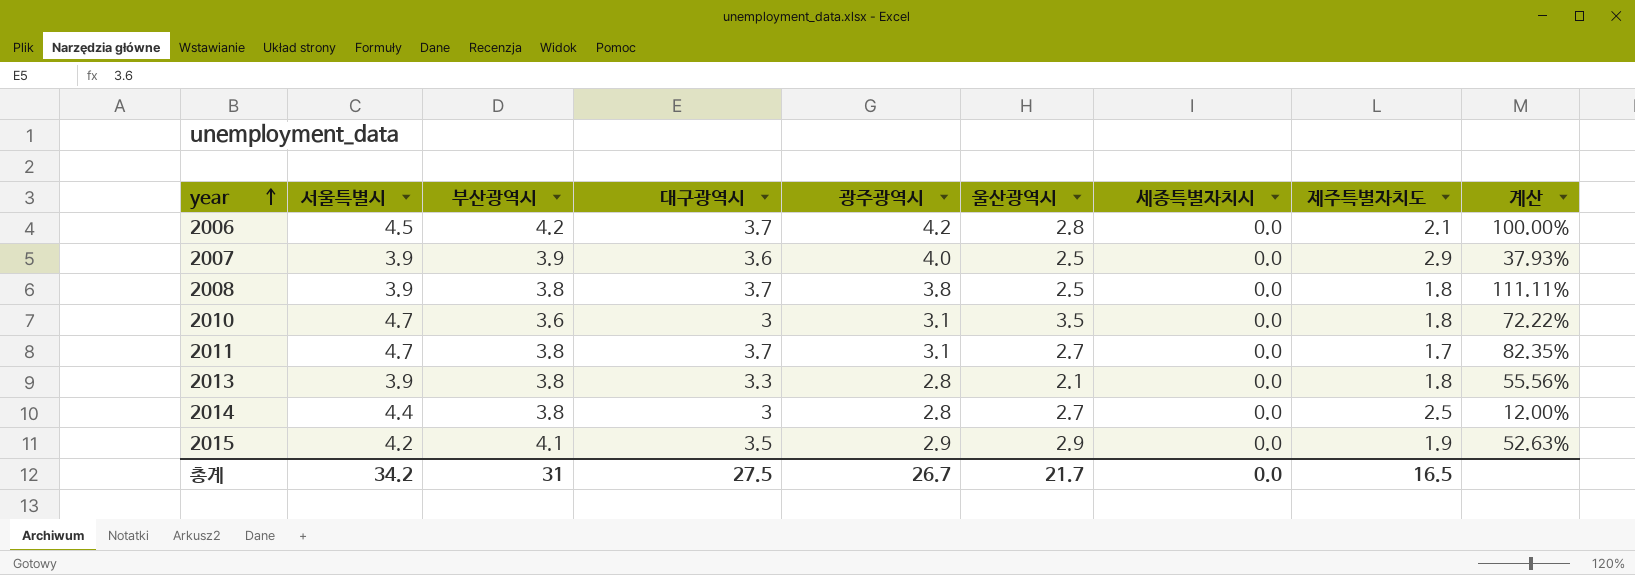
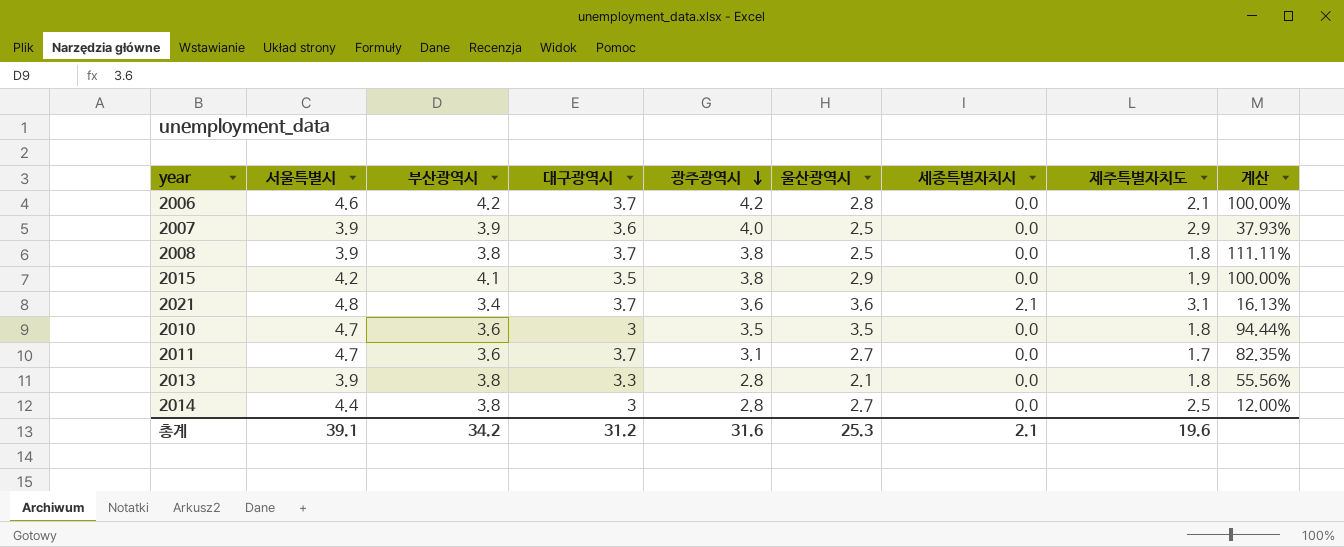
row order: year ascending -> 광주광역시 descending
2006 | 서울특별시: 4.5 -> 4.6
2015 | 광주광역시: 2.9 -> 3.8
2015 | 계산: 52.63% -> 100.00%
row 2021: none -> 4.8 | 3.4 | 3.7 | 3.6 | 3.6 | 2.1 | 3.1 | 16.13%
2010 | 광주광역시: 3.1 -> 3.5
2010 | 계산: 72.22% -> 94.44%
2011 | 부산광역시: 3.8 -> 3.6
총계 | 서울특별시: 34.2 -> 39.1
총계 | 부산광역시: 31 -> 34.2
총계 | 대구광역시: 27.5 -> 31.2
총계 | 광주광역시: 26.7 -> 31.6
총계 | 울산광역시: 21.7 -> 25.3
총계 | 세종특별자치시: 0.0 -> 2.1
총계 | 제주특별자치도: 16.5 -> 19.6

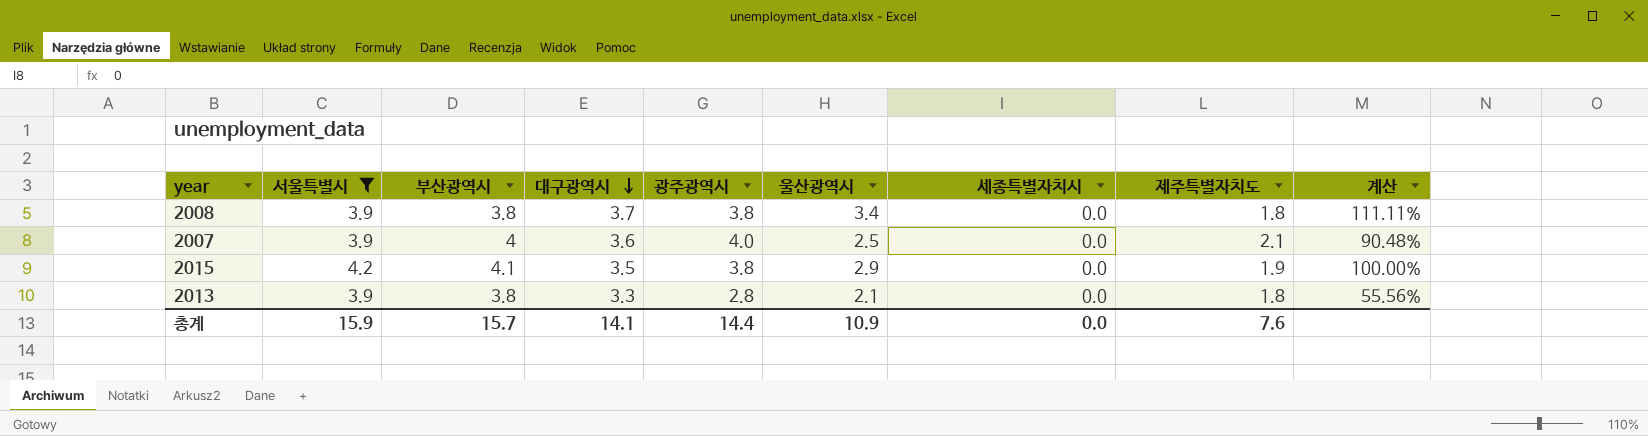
filter: none -> 서울특별시 <= 4.2
row order: 광주광역시 descending -> 대구광역시 descending
2008 | 울산광역시: 2.5 -> 3.4
2007 | 부산광역시: 3.9 -> 4
2007 | 제주특별자치도: 2.9 -> 2.1
2007 | 계산: 37.93% -> 90.48%
총계 | 서울특별시: 39.1 -> 15.9
총계 | 부산광역시: 34.2 -> 15.7
총계 | 대구광역시: 31.2 -> 14.1
총계 | 광주광역시: 31.6 -> 14.4
총계 | 울산광역시: 25.3 -> 10.9
총계 | 세종특별자치시: 2.1 -> 0.0
총계 | 제주특별자치도: 19.6 -> 7.6

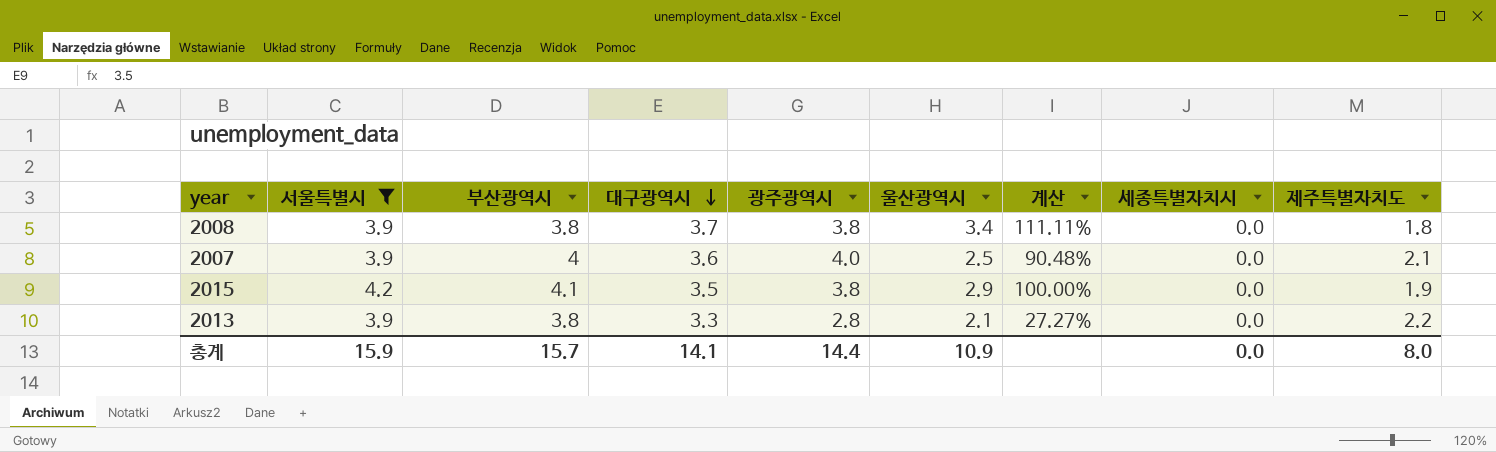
column 계산 | position: 9 -> 7
2013 | 계산: 55.56% -> 27.27%
2013 | 제주특별자치도: 1.8 -> 2.2
총계 | 제주특별자치도: 7.6 -> 8.0

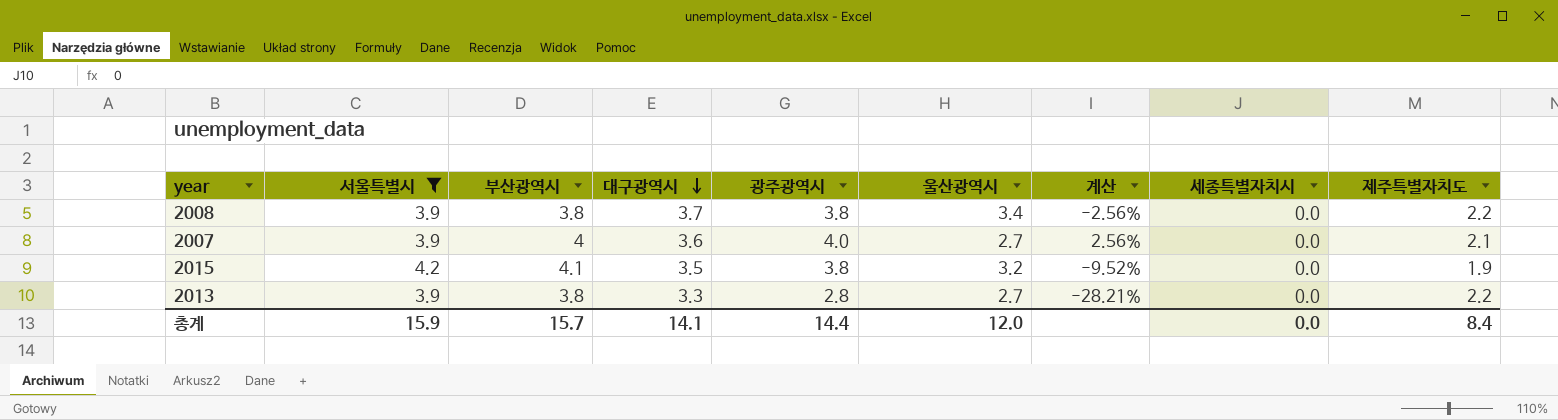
column 계산 | formula: ([광주광역시] - [제주특별자치도]) / [제주특별자치도] -> ([광주광역시] - [서울특별시]) / [서울특별시]
2008 | 제주특별자치도: 1.8 -> 2.2
2007 | 울산광역시: 2.5 -> 2.7
2015 | 울산광역시: 2.9 -> 3.2
2013 | 울산광역시: 2.1 -> 2.7
총계 | 울산광역시: 10.9 -> 12.0
총계 | 제주특별자치도: 8.0 -> 8.4

